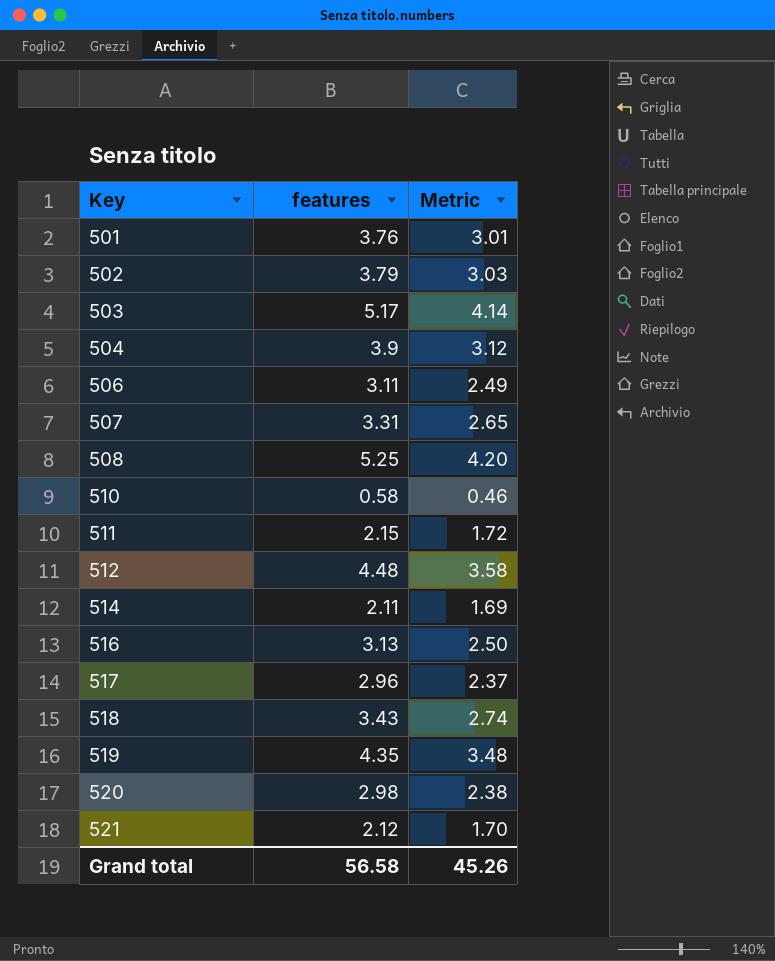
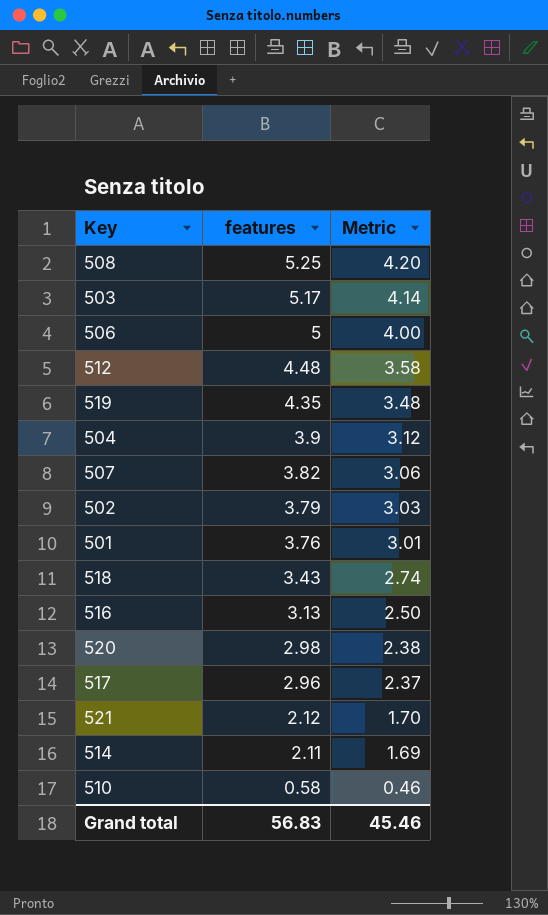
row order: Key ascending -> features descending
row 511: 2.15 | 1.72 -> none
506 | features: 3.11 -> 5
506 | Metric: 2.49 -> 4.00
507 | features: 3.31 -> 3.82
507 | Metric: 2.65 -> 3.06
Grand total | features: 56.58 -> 56.83
Grand total | Metric: 45.26 -> 45.46

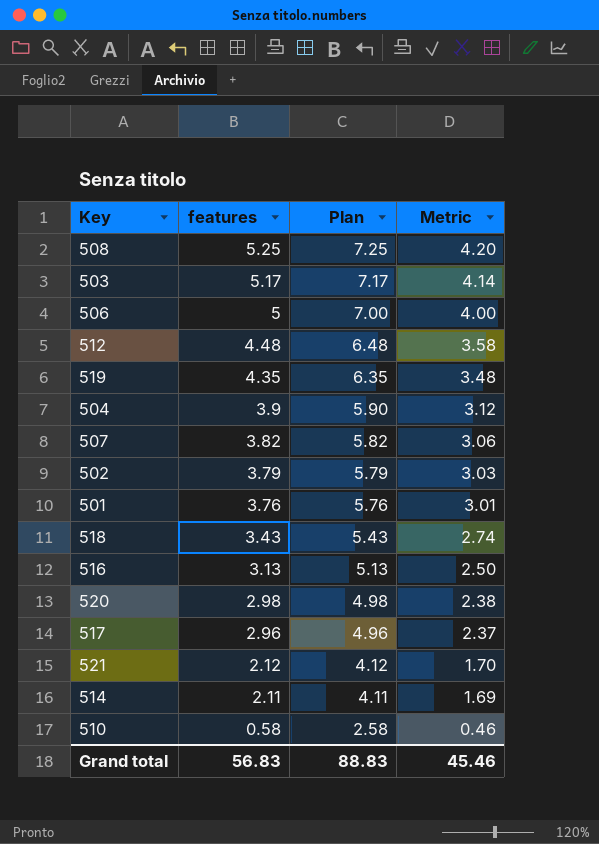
column Plan | formula: none -> [features] + 2

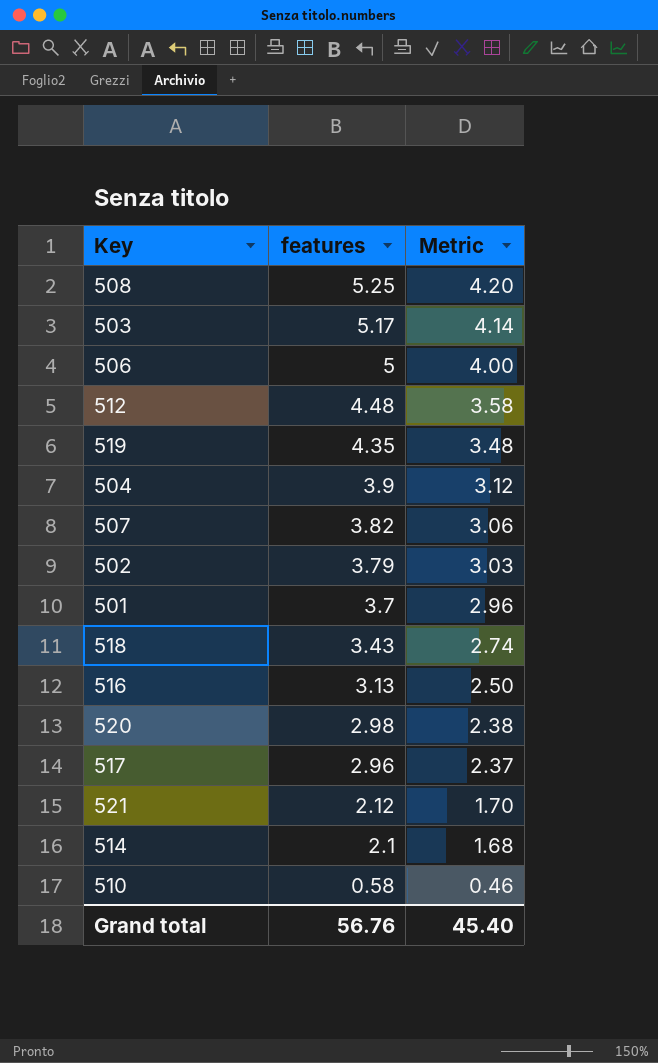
column Plan | formula: [features] + 2 -> none
501 | features: 3.76 -> 3.7
501 | Metric: 3.01 -> 2.96
514 | features: 2.11 -> 2.1
514 | Metric: 1.69 -> 1.68
Grand total | features: 56.83 -> 56.76
Grand total | Metric: 45.46 -> 45.40

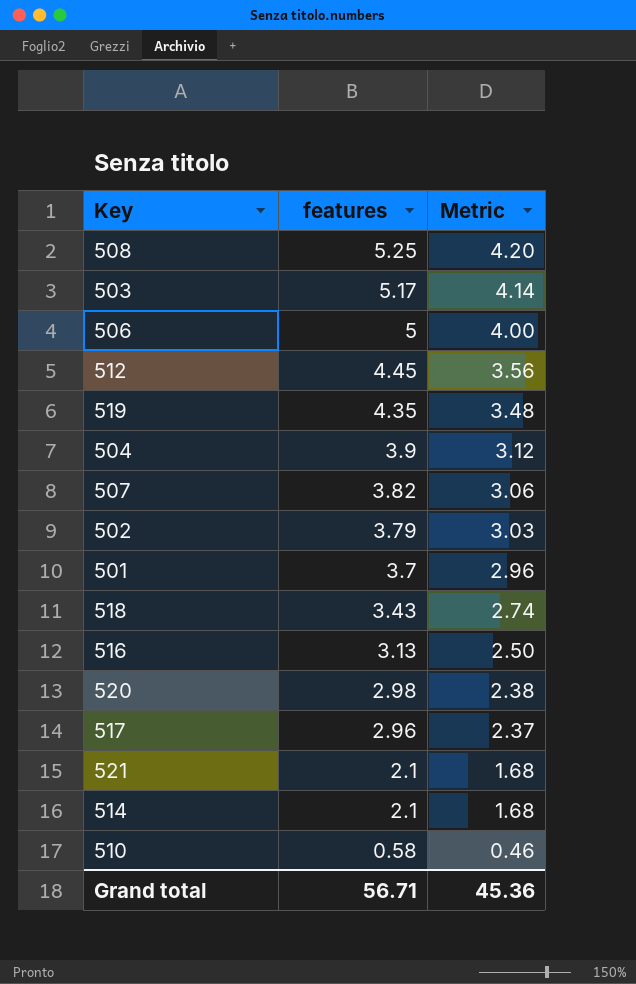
512 | features: 4.48 -> 4.45
512 | Metric: 3.58 -> 3.56
521 | features: 2.12 -> 2.1
521 | Metric: 1.70 -> 1.68
Grand total | features: 56.76 -> 56.71
Grand total | Metric: 45.40 -> 45.36

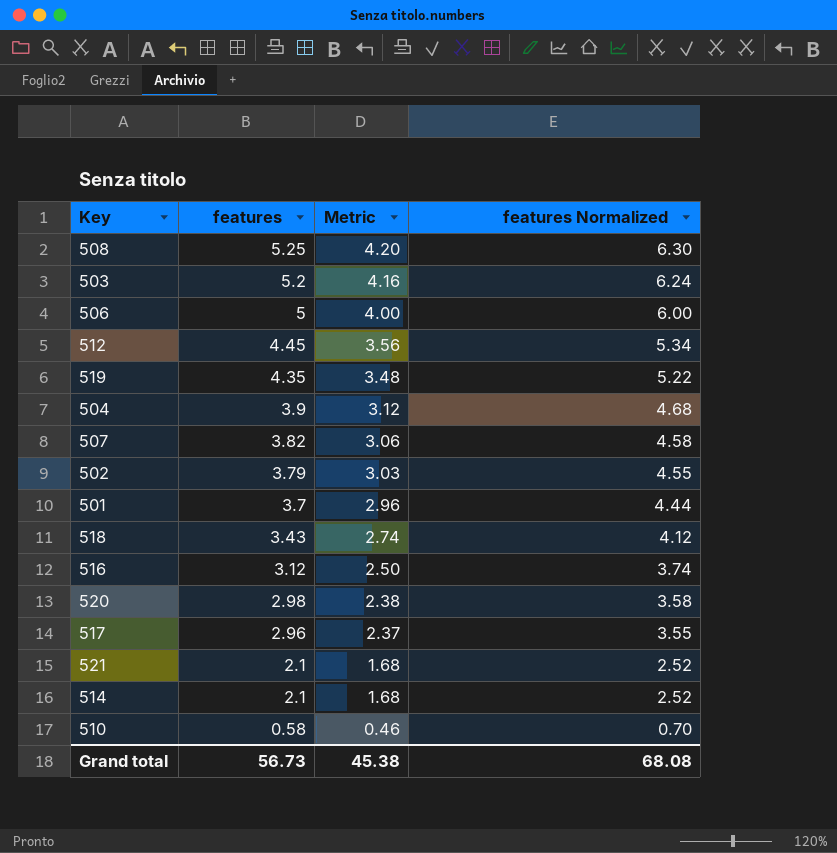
column features Normalized | formula: none -> [features] * 1.2
503 | features: 5.17 -> 5.2
503 | Metric: 4.14 -> 4.16
516 | features: 3.13 -> 3.12
Grand total | features: 56.71 -> 56.73
Grand total | Metric: 45.36 -> 45.38

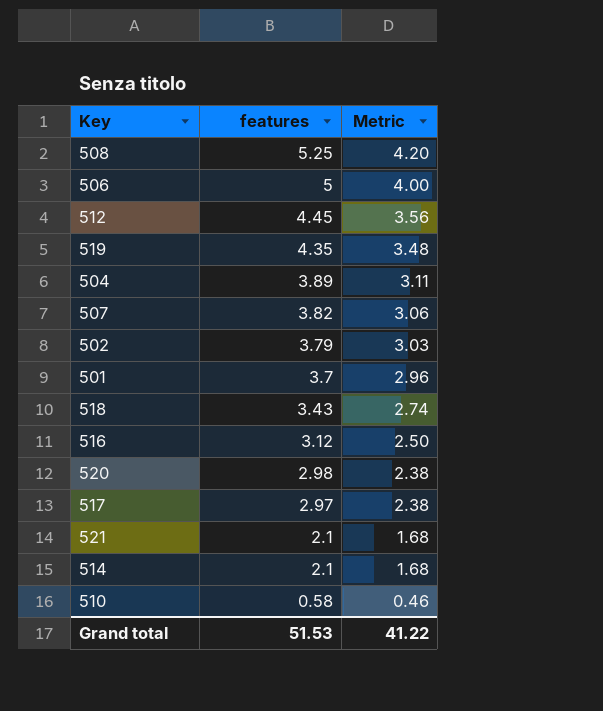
column features Normalized | formula: [features] * 1.2 -> none
row 503: 5.2 | 4.16 | 6.24 -> none
504 | features: 3.9 -> 3.89
504 | Metric: 3.12 -> 3.11
517 | features: 2.96 -> 2.97
517 | Metric: 2.37 -> 2.38
Grand total | features: 56.73 -> 51.53
Grand total | Metric: 45.38 -> 41.22

